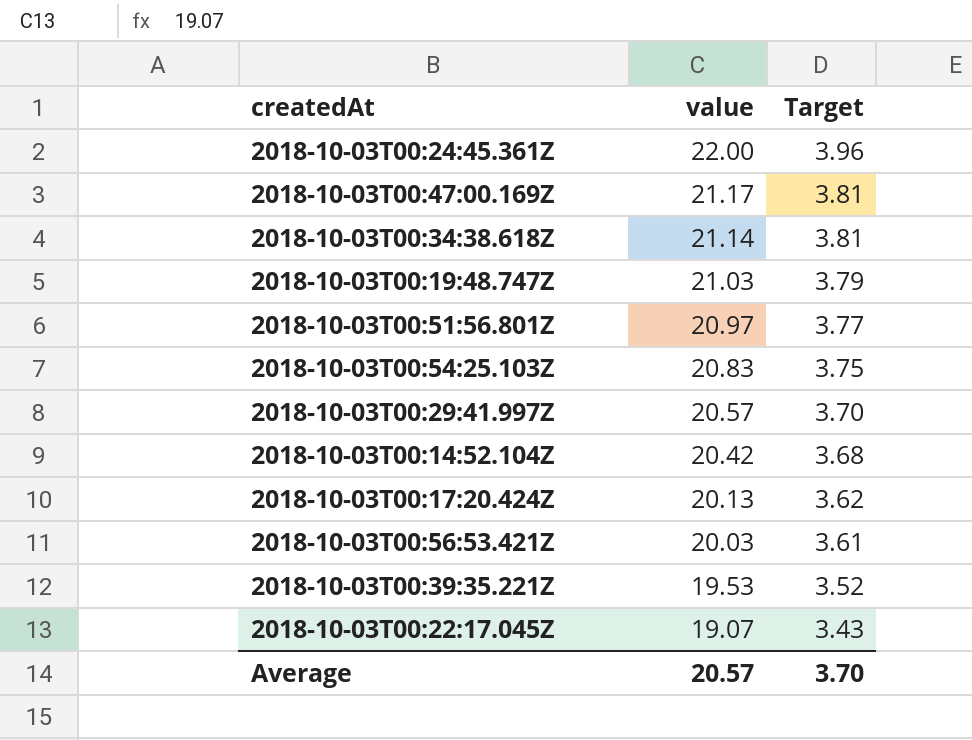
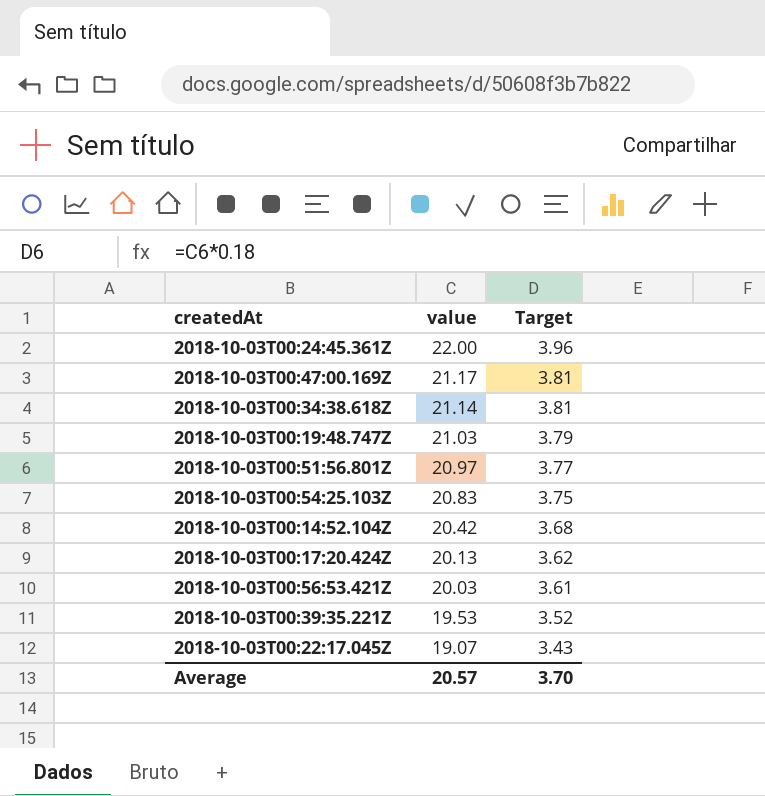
row 2018-10-03T00:29:41.997Z: 20.57 | 3.70 -> none

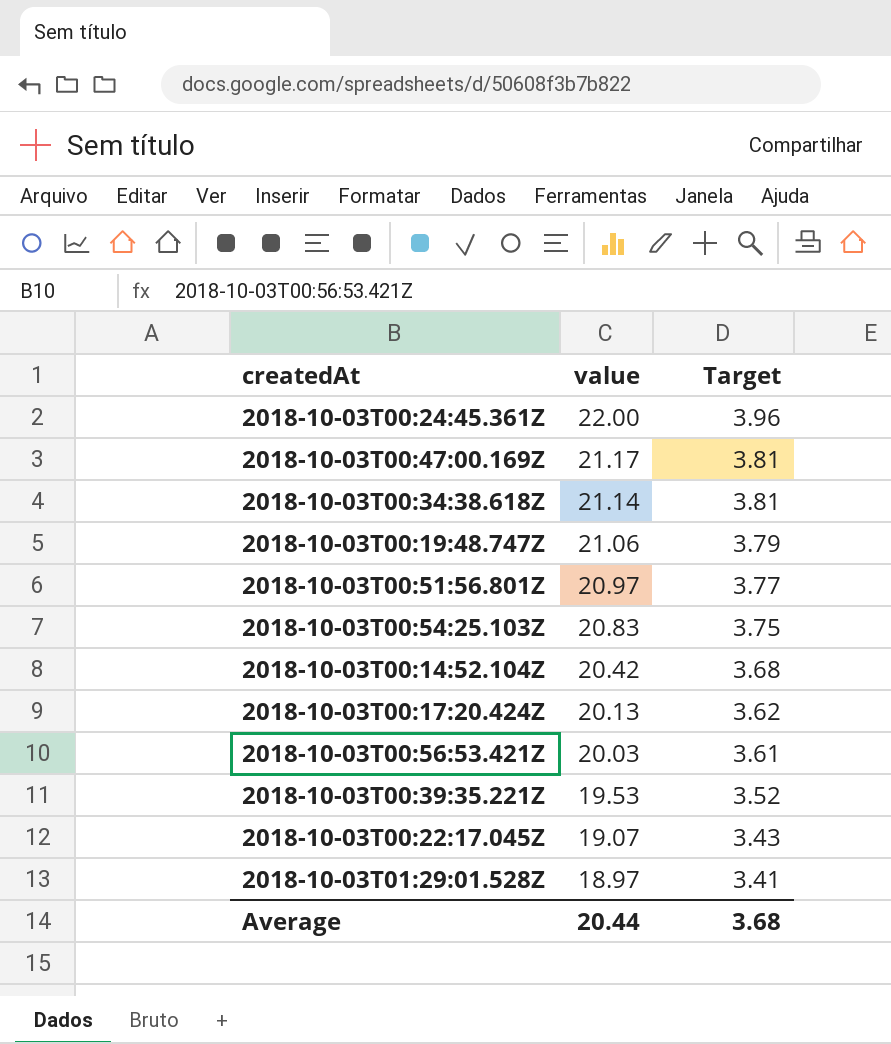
2018-10-03T00:19:48.747Z | value: 21.03 -> 21.06
row 2018-10-03T01:29:01.528Z: none -> 18.97 | 3.41
Average | value: 20.57 -> 20.44
Average | Target: 3.70 -> 3.68

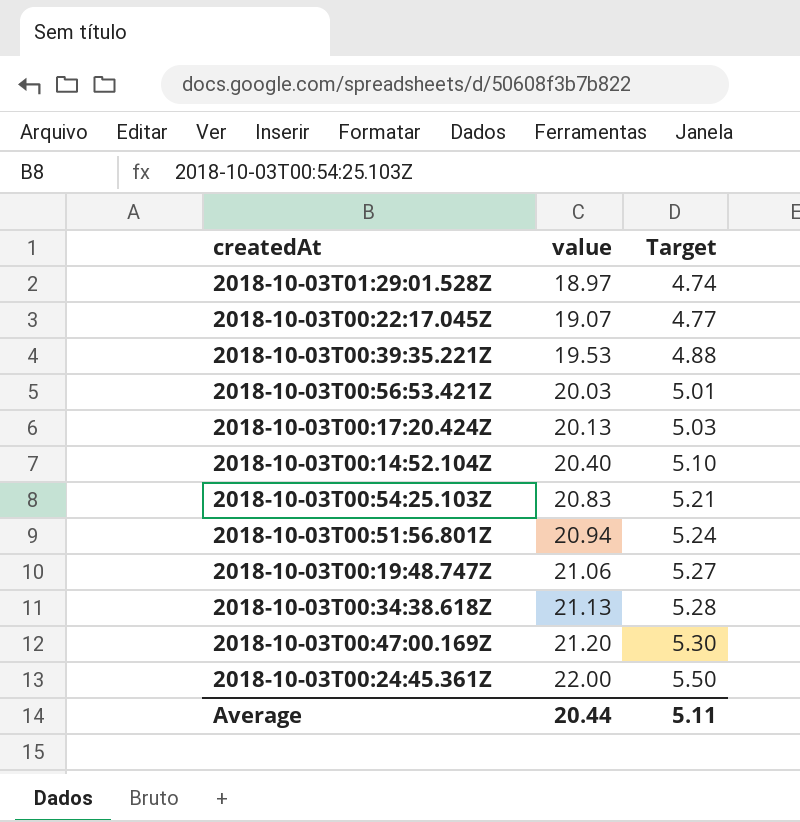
row order: value descending -> value ascending
column Target | formula: [value] * 0.18 -> [value] * 0.25
2018-10-03T00:14:52.104Z | value: 20.42 -> 20.40
2018-10-03T00:51:56.801Z | value: 20.97 -> 20.94
2018-10-03T00:34:38.618Z | value: 21.14 -> 21.13
2018-10-03T00:47:00.169Z | value: 21.17 -> 21.20
Average | Target: 3.68 -> 5.11

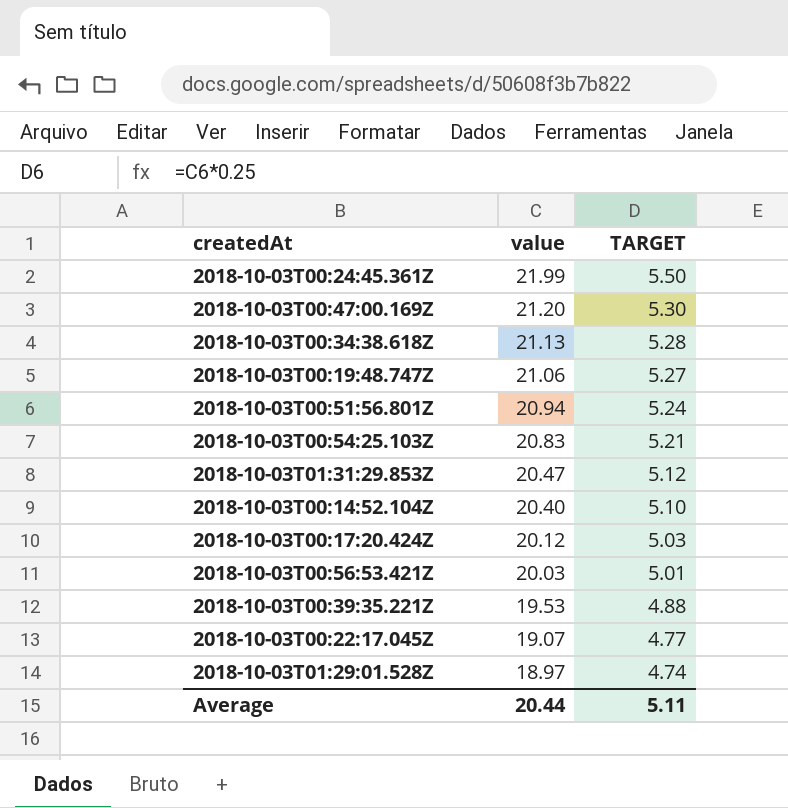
row order: value ascending -> value descending
column name: Target -> TARGET
2018-10-03T00:24:45.361Z | value: 22.00 -> 21.99
row 2018-10-03T01:31:29.853Z: none -> 20.47 | 5.12
2018-10-03T00:17:20.424Z | value: 20.13 -> 20.12

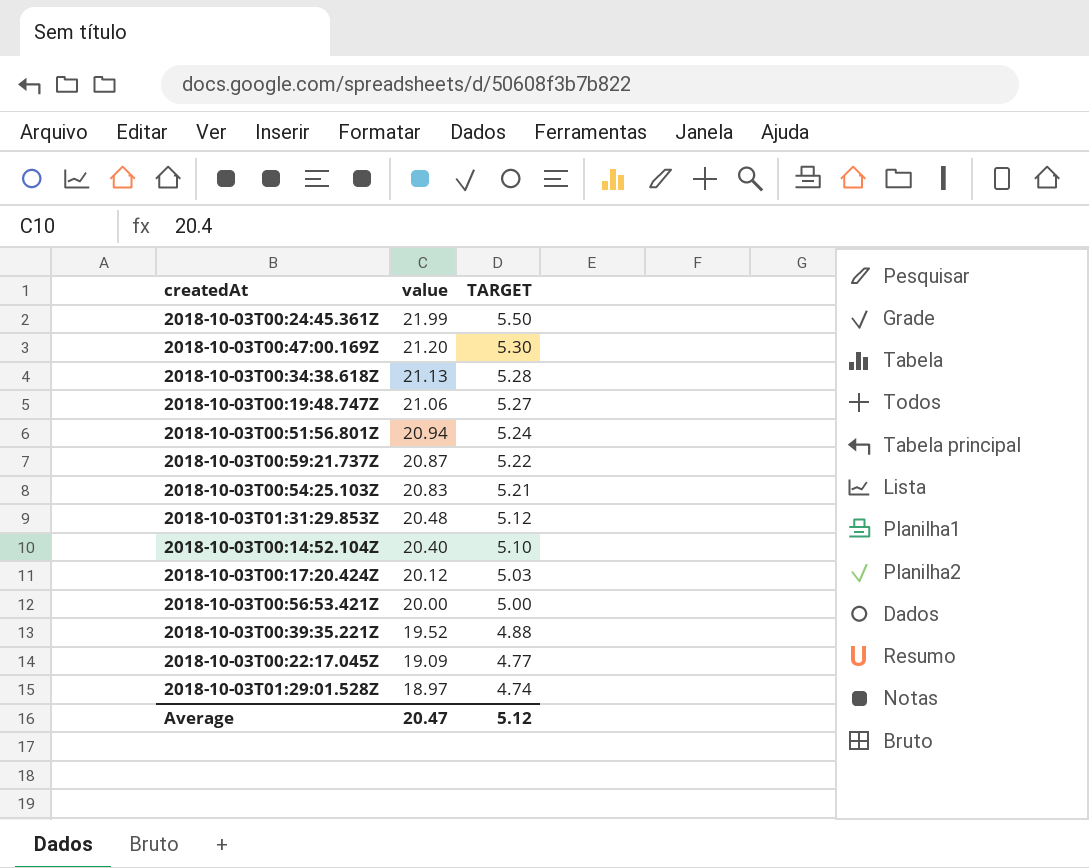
row 2018-10-03T00:59:21.737Z: none -> 20.87 | 5.22
2018-10-03T01:31:29.853Z | value: 20.47 -> 20.48
2018-10-03T00:56:53.421Z | value: 20.03 -> 20.00
2018-10-03T00:56:53.421Z | TARGET: 5.01 -> 5.00
2018-10-03T00:39:35.221Z | value: 19.53 -> 19.52
2018-10-03T00:22:17.045Z | value: 19.07 -> 19.09
Average | value: 20.44 -> 20.47
Average | TARGET: 5.11 -> 5.12

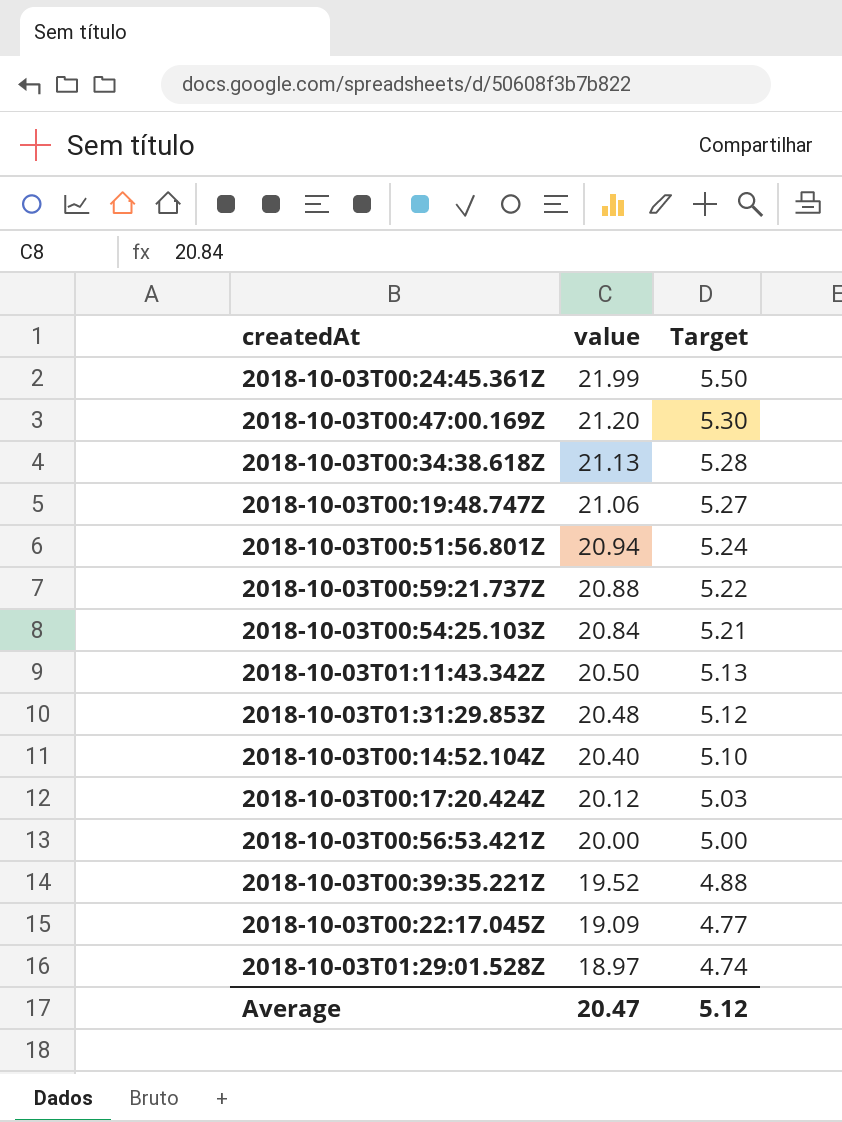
column name: TARGET -> Target
2018-10-03T00:59:21.737Z | value: 20.87 -> 20.88
2018-10-03T00:54:25.103Z | value: 20.83 -> 20.84
row 2018-10-03T01:11:43.342Z: none -> 20.50 | 5.13

